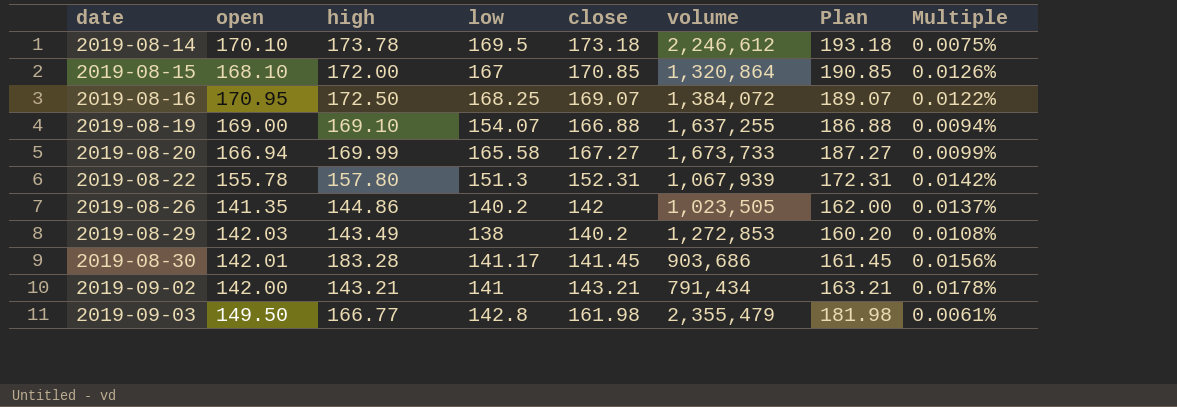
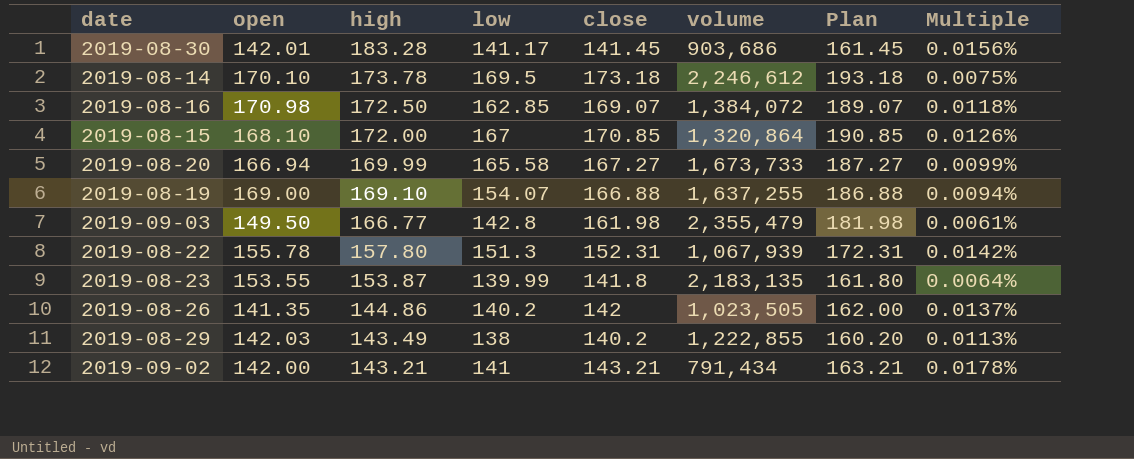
row order: date ascending -> high descending
2019-08-16 | open: 170.95 -> 170.98
2019-08-16 | low: 168.25 -> 162.85
2019-08-16 | Multiple: 0.0122% -> 0.0118%
row 2019-08-23: none -> 153.55 | 153.87 | 139.99 | 141.8 | 2,183,135 | 161.80 | 0.0064%
2019-08-29 | volume: 1,272,853 -> 1,222,855
2019-08-29 | Multiple: 0.0108% -> 0.0113%

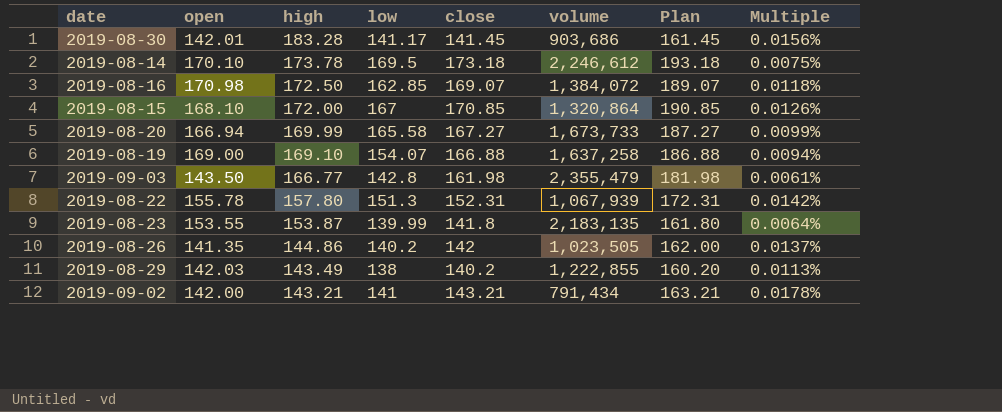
2019-08-19 | volume: 1,637,255 -> 1,637,258
2019-09-03 | open: 149.50 -> 143.50

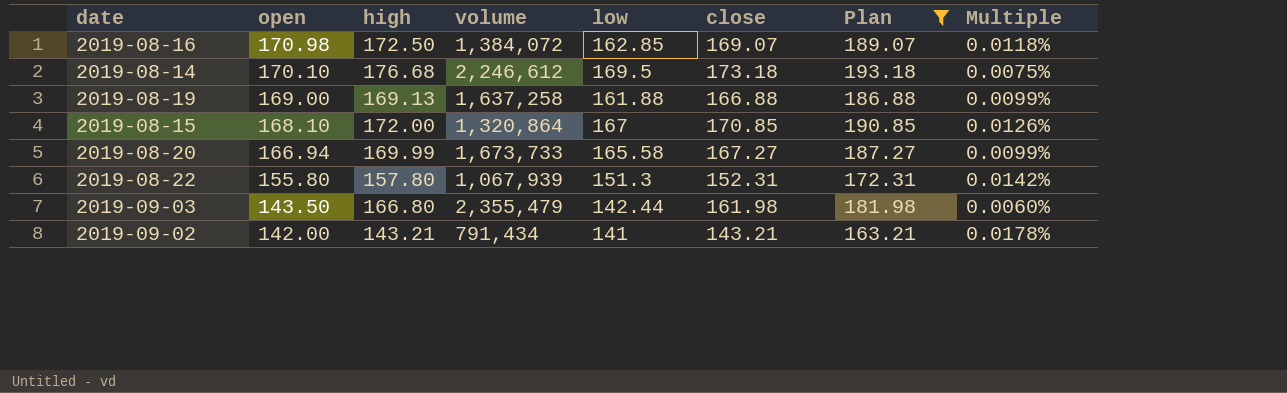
filter: none -> Plan >= 163.21
row order: high descending -> open descending
column volume | position: 6 -> 4
2019-08-14 | high: 173.78 -> 176.68
2019-08-19 | high: 169.10 -> 169.13
2019-08-19 | low: 154.07 -> 161.88
2019-08-19 | Multiple: 0.0094% -> 0.0099%
2019-08-22 | open: 155.78 -> 155.80
2019-09-03 | high: 166.77 -> 166.80
2019-09-03 | low: 142.8 -> 142.44
2019-09-03 | Multiple: 0.0061% -> 0.0060%

